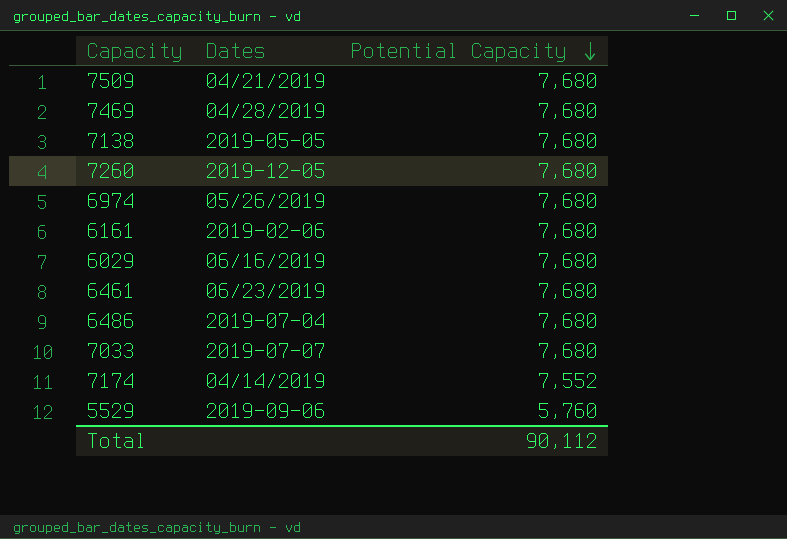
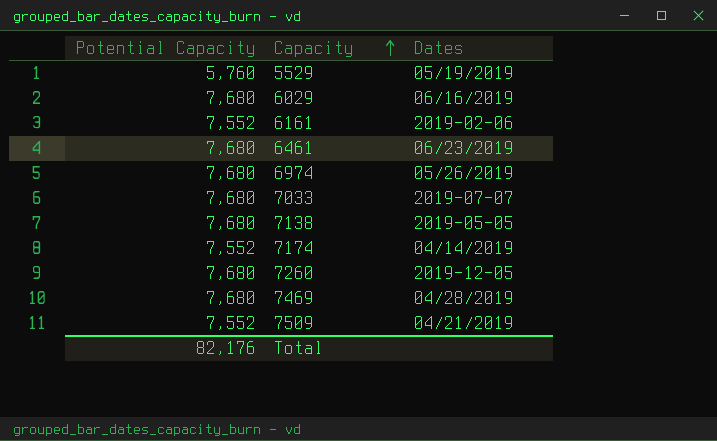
row order: Potential Capacity descending -> Capacity ascending
column Potential Capacity | position: 3 -> 1
row 6486: 2019-07-04 | 7,680 -> none
5529 | Dates: 2019-09-06 -> 05/19/2019
6161 | Potential Capacity: 7,680 -> 7,552
7509 | Potential Capacity: 7,680 -> 7,552
Total | Potential Capacity: 90,112 -> 82,176

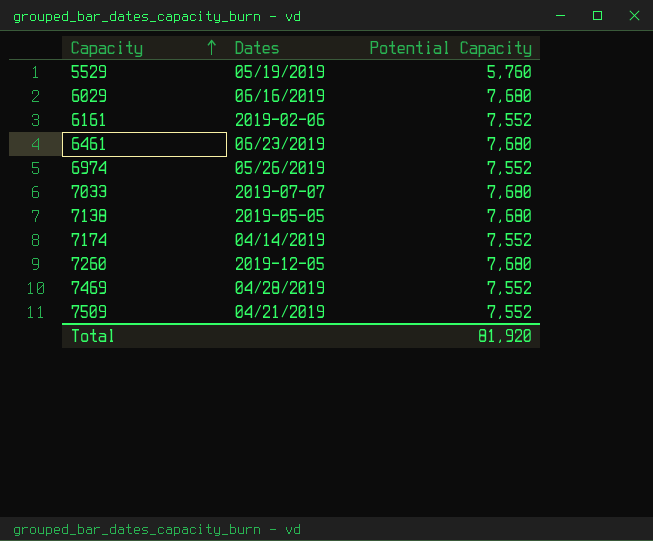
column Potential Capacity | position: 1 -> 3
6974 | Potential Capacity: 7,680 -> 7,552
7469 | Potential Capacity: 7,680 -> 7,552
Total | Potential Capacity: 82,176 -> 81,920

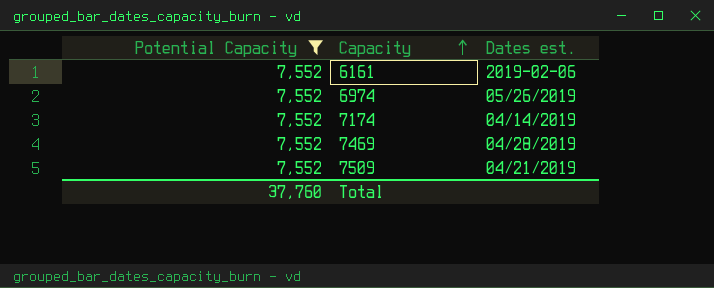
filter: none -> Potential Capacity = 7,552
column Potential Capacity | position: 3 -> 1
column name: Dates -> Dates est.
Total | Potential Capacity: 81,920 -> 37,760

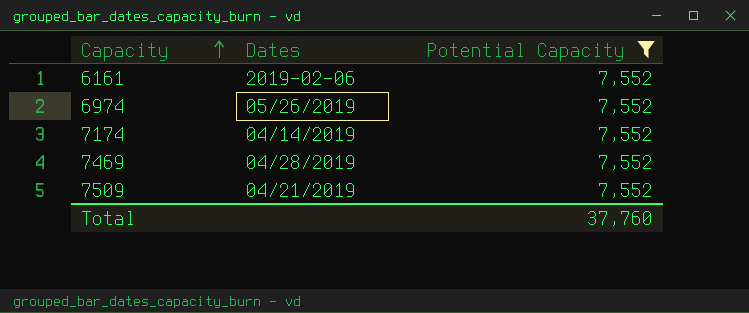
column name: Dates est. -> Dates
column Potential Capacity | position: 1 -> 3

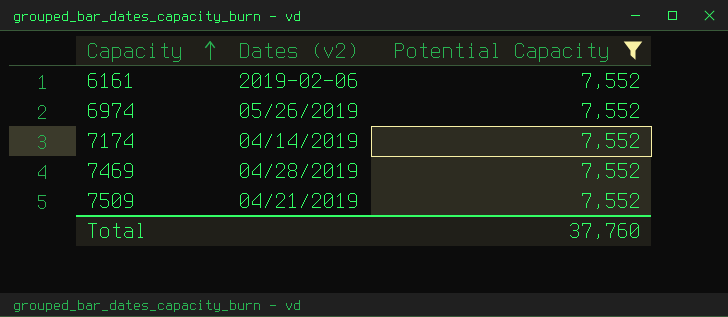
column name: Dates -> Dates (v2)

